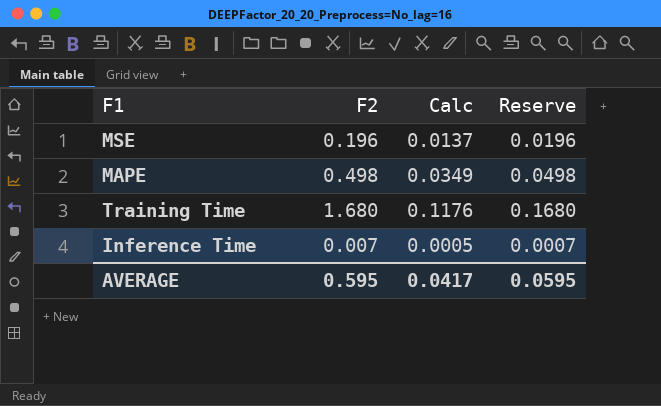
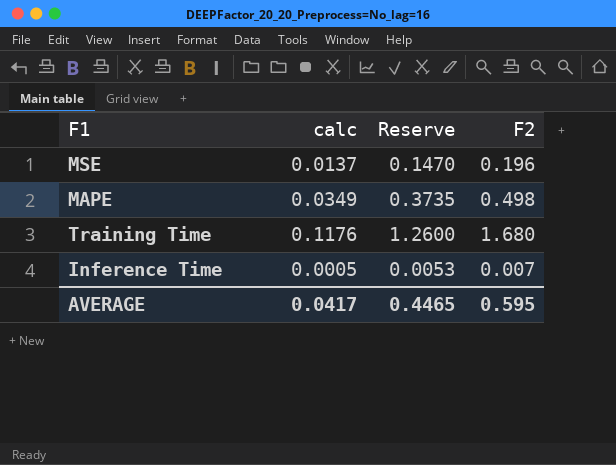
column name: Calc -> calc
column Reserve | formula: [F2] * 0.1 -> [F2] * 0.75
column F2 | position: 2 -> 4
AVERAGE | Reserve: 0.0595 -> 0.4465

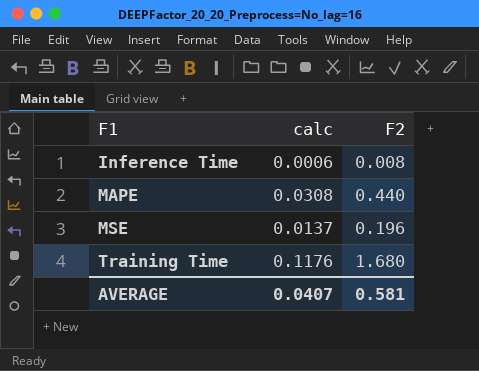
row order: none -> F1 ascending
column Reserve | formula: [F2] * 0.75 -> none
Inference Time | calc: 0.0005 -> 0.0006
Inference Time | F2: 0.007 -> 0.008
MAPE | calc: 0.0349 -> 0.0308
MAPE | F2: 0.498 -> 0.440
AVERAGE | calc: 0.0417 -> 0.0407
AVERAGE | F2: 0.595 -> 0.581

